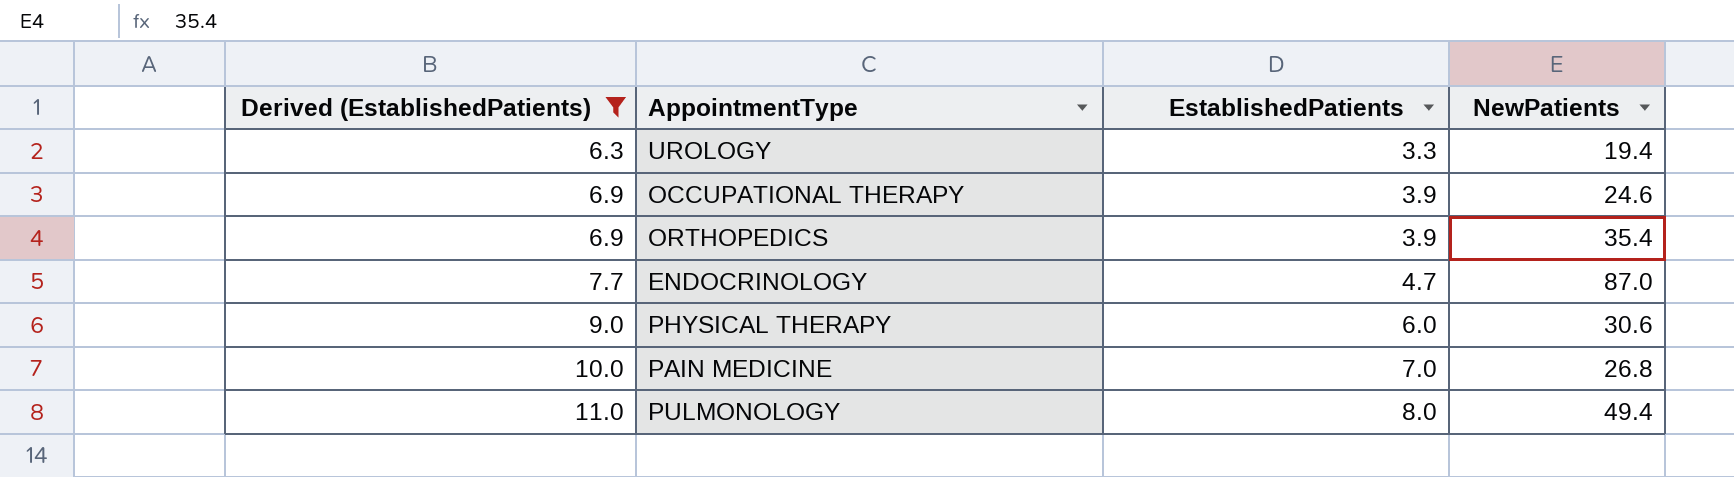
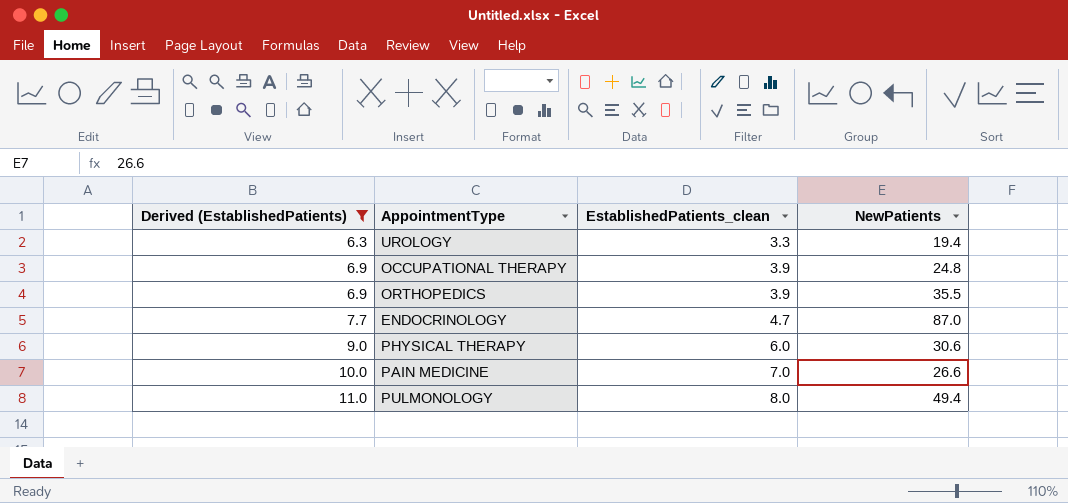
column name: EstablishedPatients -> EstablishedPatients_clean
OCCUPATIONAL THERAPY | NewPatients: 24.6 -> 24.8
ORTHOPEDICS | NewPatients: 35.4 -> 35.5
PAIN MEDICINE | NewPatients: 26.8 -> 26.6

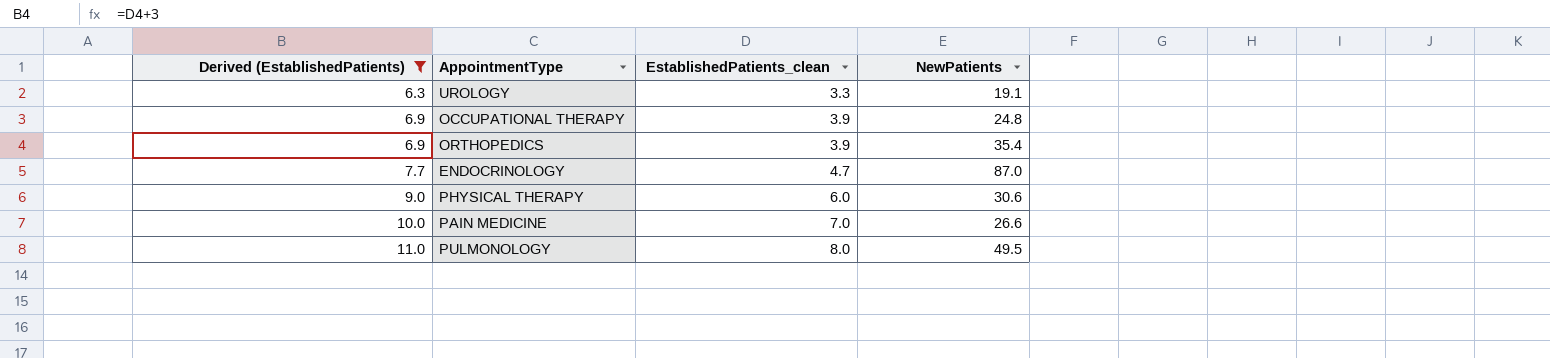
UROLOGY | NewPatients: 19.4 -> 19.1
ORTHOPEDICS | NewPatients: 35.5 -> 35.4
PULMONOLOGY | NewPatients: 49.4 -> 49.5

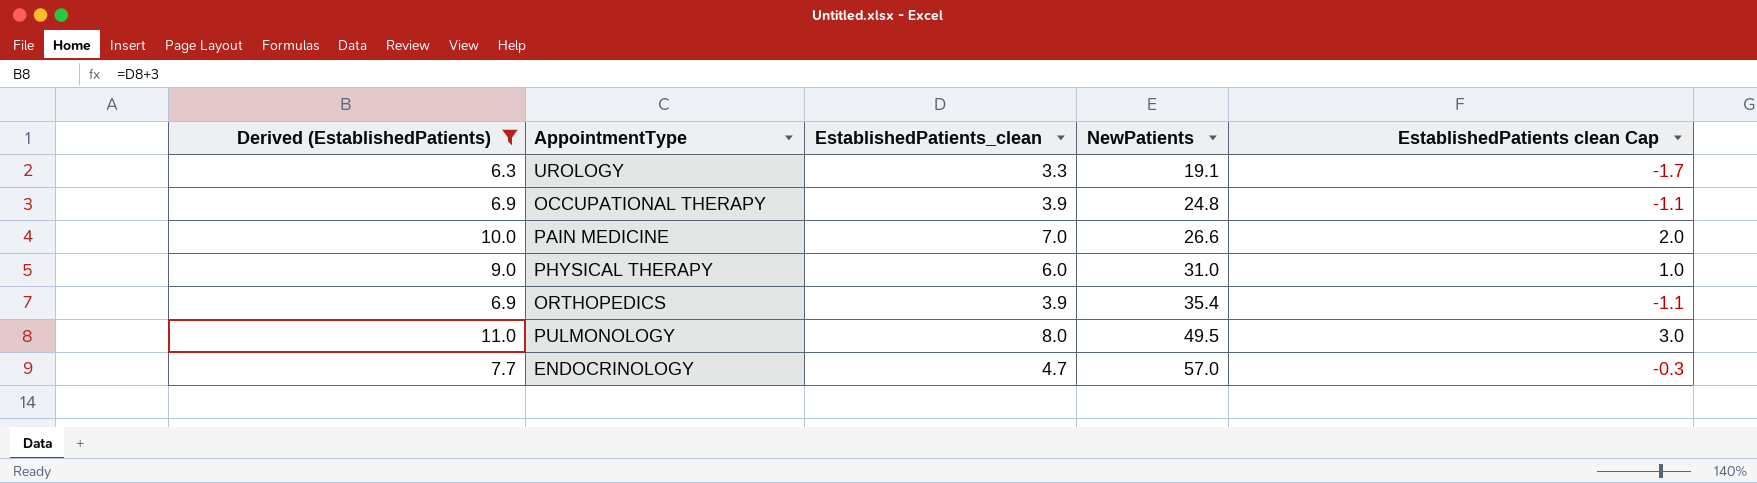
row order: Derived (EstablishedPatients) ascending -> NewPatients ascending
column EstablishedPatients clean Cap | formula: none -> [EstablishedPatients_clean] - 5
PHYSICAL THERAPY | NewPatients: 30.6 -> 31.0
ENDOCRINOLOGY | NewPatients: 87.0 -> 57.0

